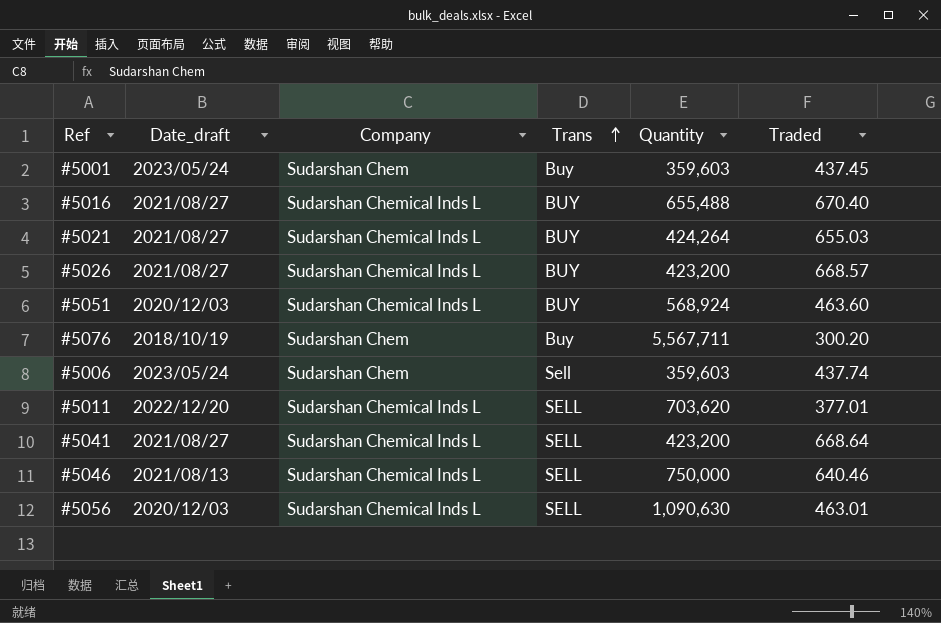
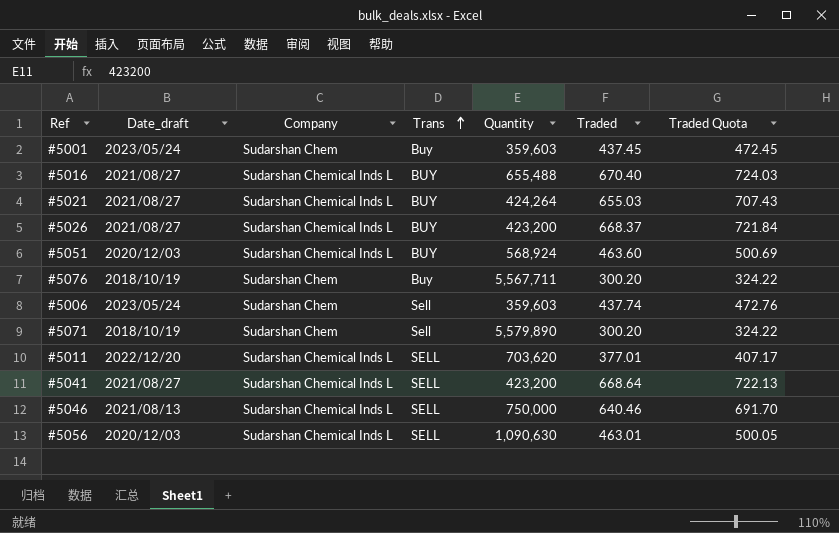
column Traded Quota | formula: none -> [Traded] * 1.08
#5026 | Traded: 668.57 -> 668.37
row #5071: none -> 2018/10/19 | Sudarshan Chem | Sell | 5,579,890 | 300.20 | 324.22

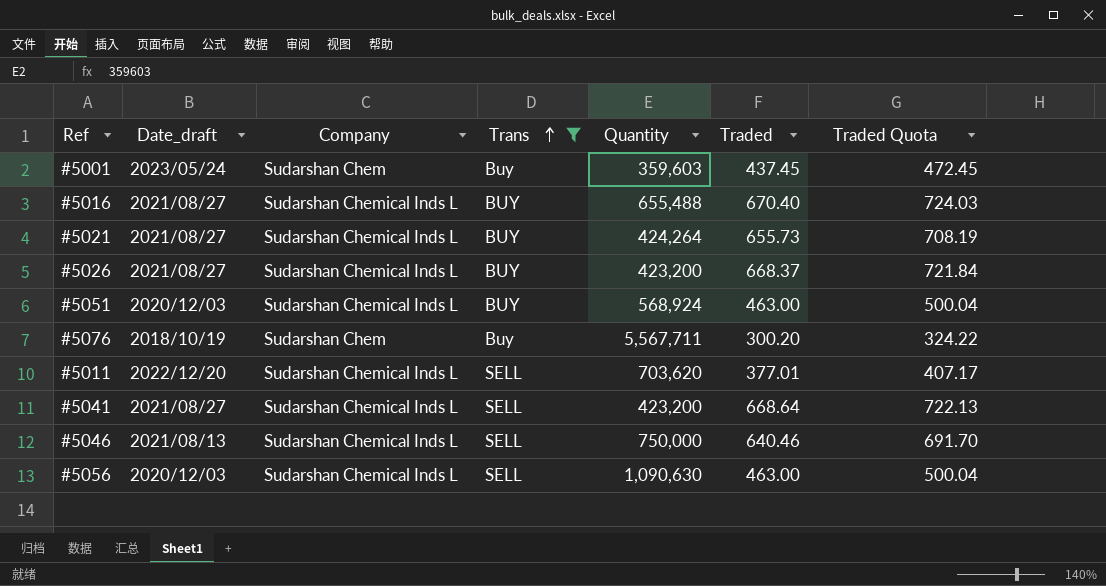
filter: none -> Trans != Sell
#5021 | Traded: 655.03 -> 655.73
#5021 | Traded Quota: 707.43 -> 708.19
#5051 | Traded: 463.60 -> 463.00
#5051 | Traded Quota: 500.69 -> 500.04
#5056 | Traded: 463.01 -> 463.00
#5056 | Traded Quota: 500.05 -> 500.04

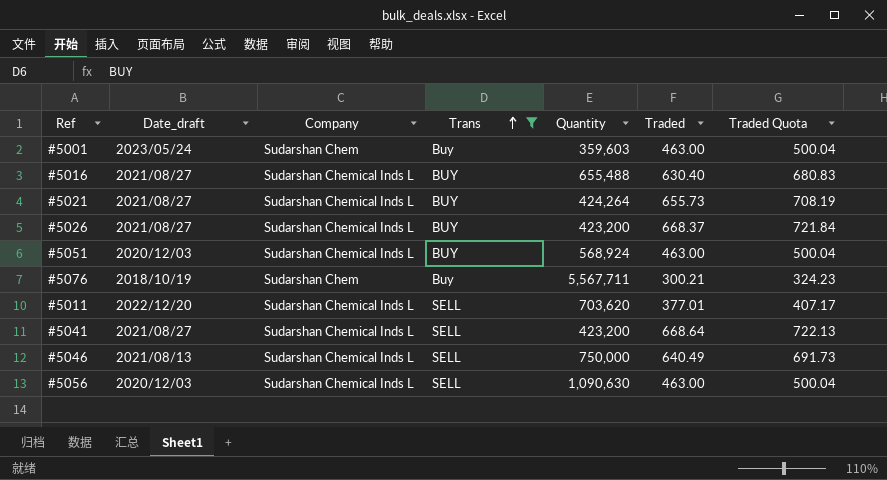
#5001 | Traded: 437.45 -> 463.00
#5001 | Traded Quota: 472.45 -> 500.04
#5016 | Traded: 670.40 -> 630.40
#5016 | Traded Quota: 724.03 -> 680.83
#5076 | Traded: 300.20 -> 300.21
#5076 | Traded Quota: 324.22 -> 324.23
#5046 | Traded: 640.46 -> 640.49
#5046 | Traded Quota: 691.70 -> 691.73

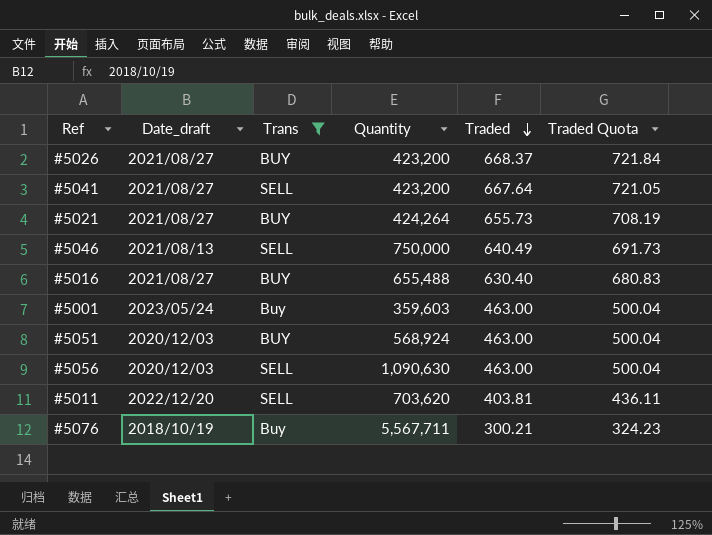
row order: Trans ascending -> Traded descending
column Company | position: 3 -> none
#5041 | Traded: 668.64 -> 667.64
#5041 | Traded Quota: 722.13 -> 721.05
#5011 | Traded: 377.01 -> 403.81
#5011 | Traded Quota: 407.17 -> 436.11

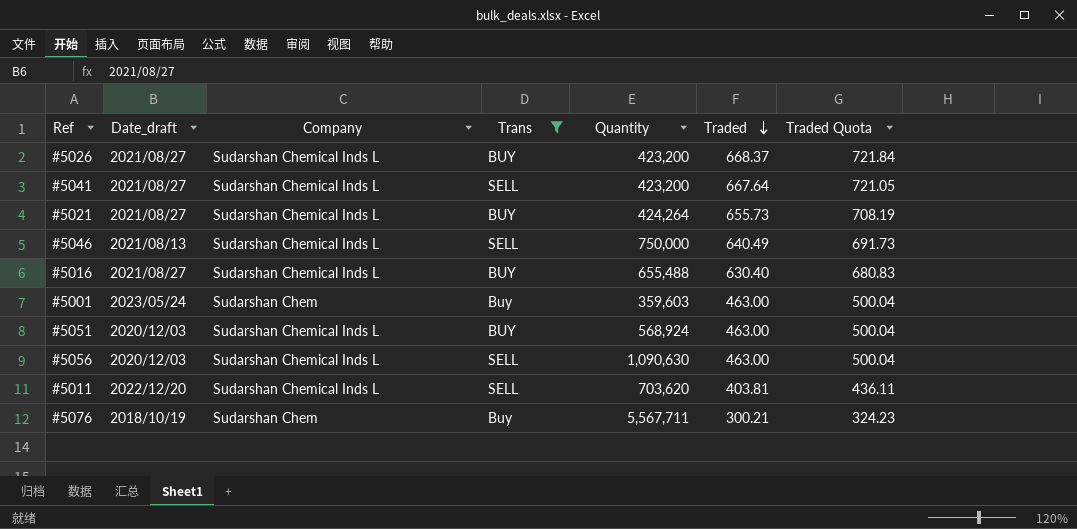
column Company | position: none -> 3

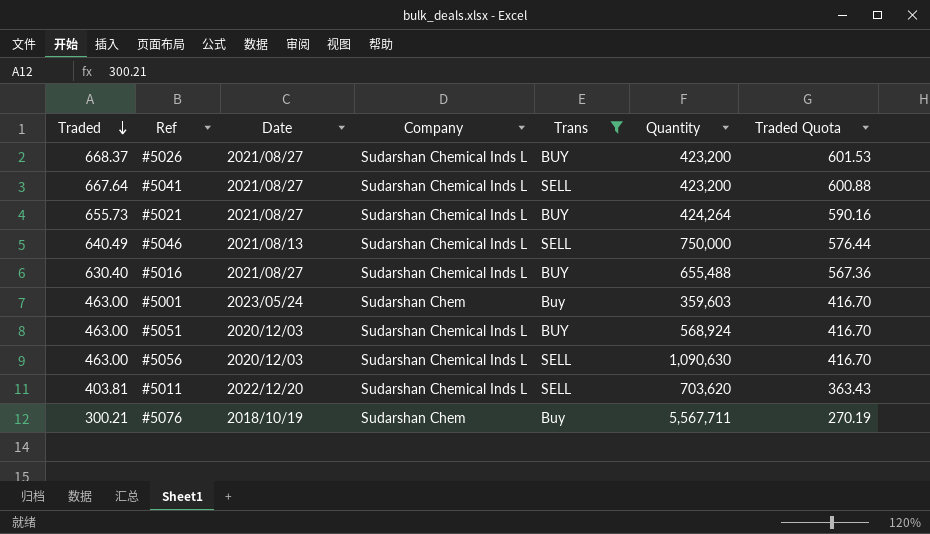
column Traded | position: 6 -> 1
column name: Date_draft -> Date
column Traded Quota | formula: [Traded] * 1.08 -> [Traded] * 0.9

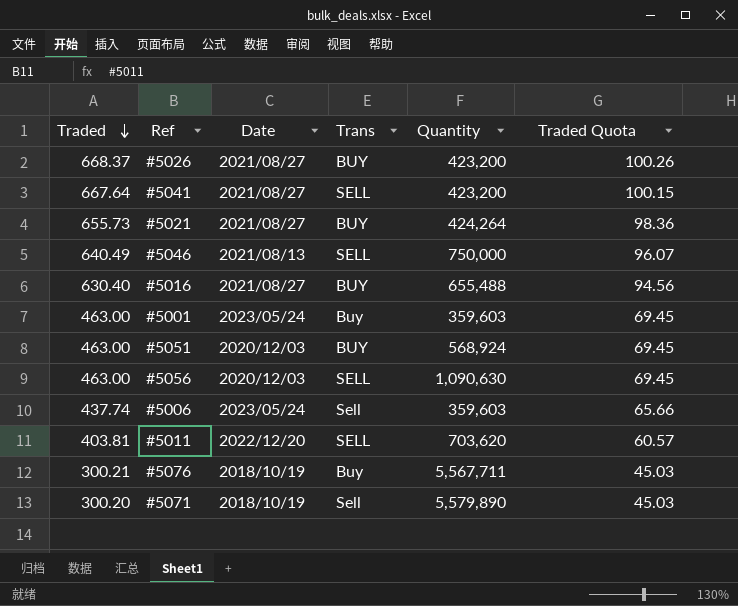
filter: Trans != Sell -> none
column Company | position: 4 -> none
column Traded Quota | formula: [Traded] * 0.9 -> [Traded] * 0.15

